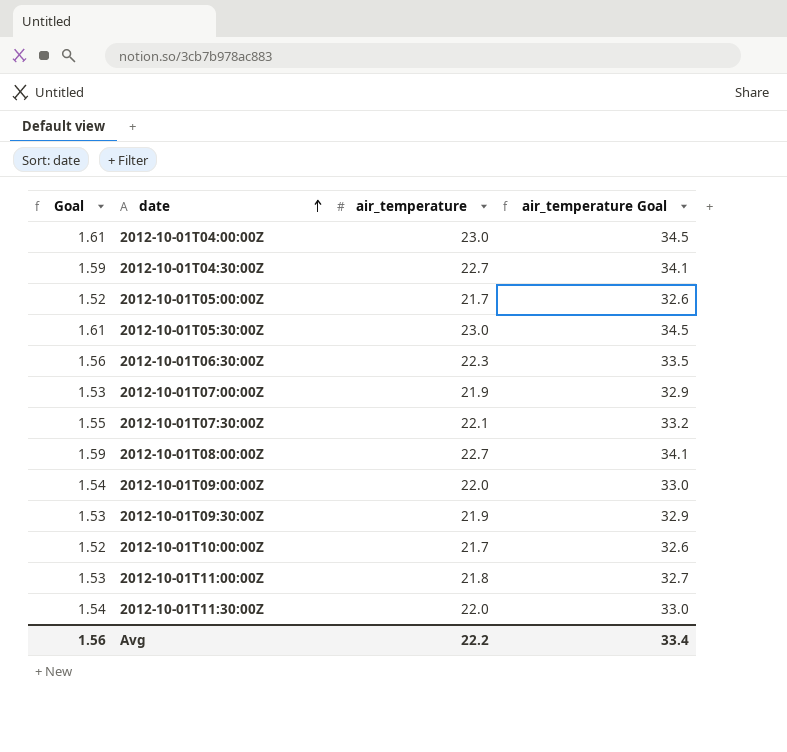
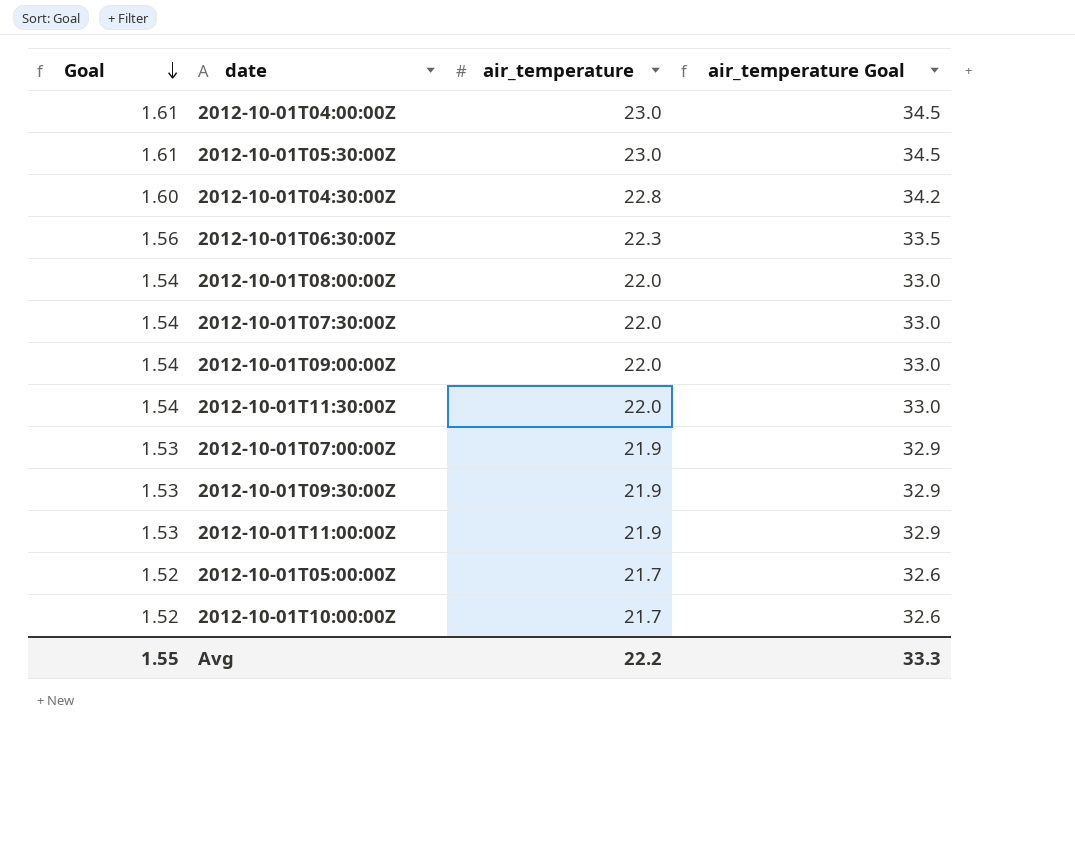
row order: date ascending -> Goal descending
2012-10-01T04:30:00Z | Goal: 1.59 -> 1.60
2012-10-01T04:30:00Z | air_temperature: 22.7 -> 22.8
2012-10-01T04:30:00Z | air_temperature Goal: 34.1 -> 34.2
2012-10-01T08:00:00Z | Goal: 1.59 -> 1.54
2012-10-01T08:00:00Z | air_temperature: 22.7 -> 22.0
2012-10-01T08:00:00Z | air_temperature Goal: 34.1 -> 33.0
2012-10-01T07:30:00Z | Goal: 1.55 -> 1.54
2012-10-01T07:30:00Z | air_temperature: 22.1 -> 22.0
2012-10-01T07:30:00Z | air_temperature Goal: 33.2 -> 33.0
2012-10-01T11:00:00Z | air_temperature: 21.8 -> 21.9
2012-10-01T11:00:00Z | air_temperature Goal: 32.7 -> 32.9
Avg | Goal: 1.56 -> 1.55
Avg | air_temperature Goal: 33.4 -> 33.3

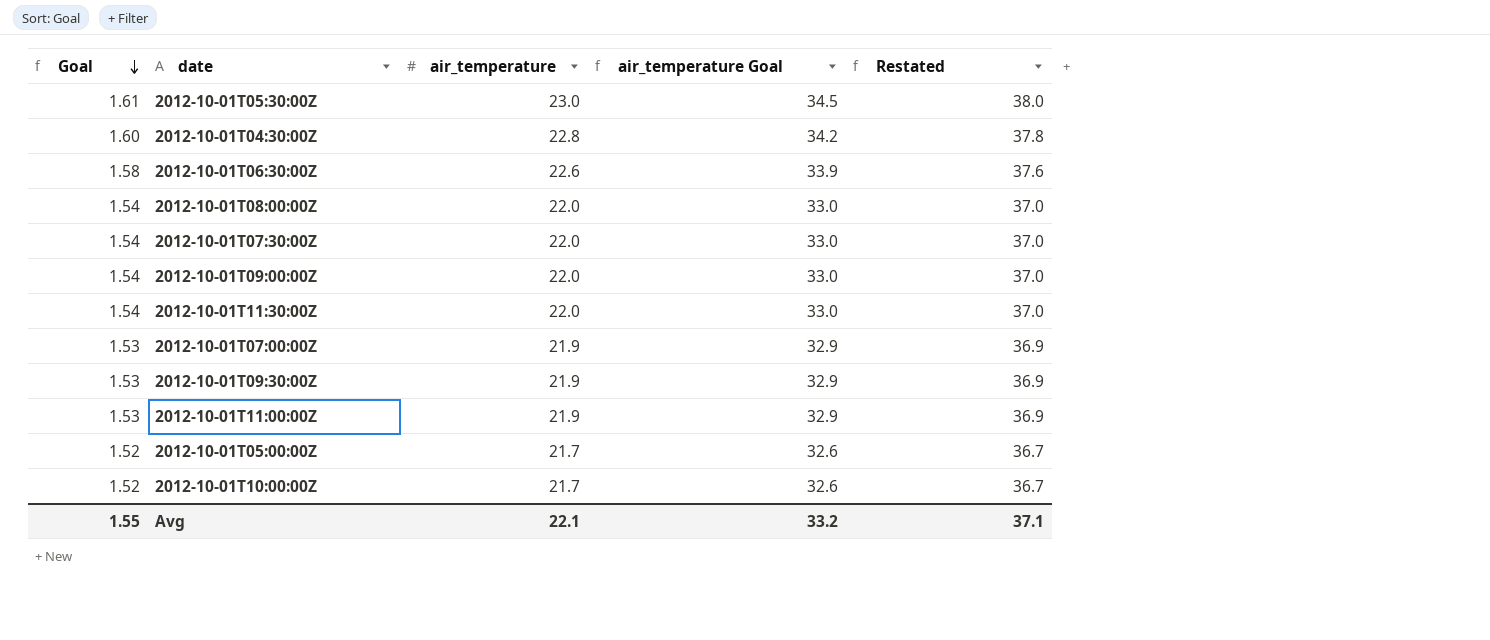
column Restated | formula: none -> [air_temperature] + 15
row 2012-10-01T04:00:00Z: 1.61 | 23.0 | 34.5 -> none
2012-10-01T06:30:00Z | Goal: 1.56 -> 1.58
2012-10-01T06:30:00Z | air_temperature: 22.3 -> 22.6
2012-10-01T06:30:00Z | air_temperature Goal: 33.5 -> 33.9
Avg | air_temperature: 22.2 -> 22.1
Avg | air_temperature Goal: 33.3 -> 33.2

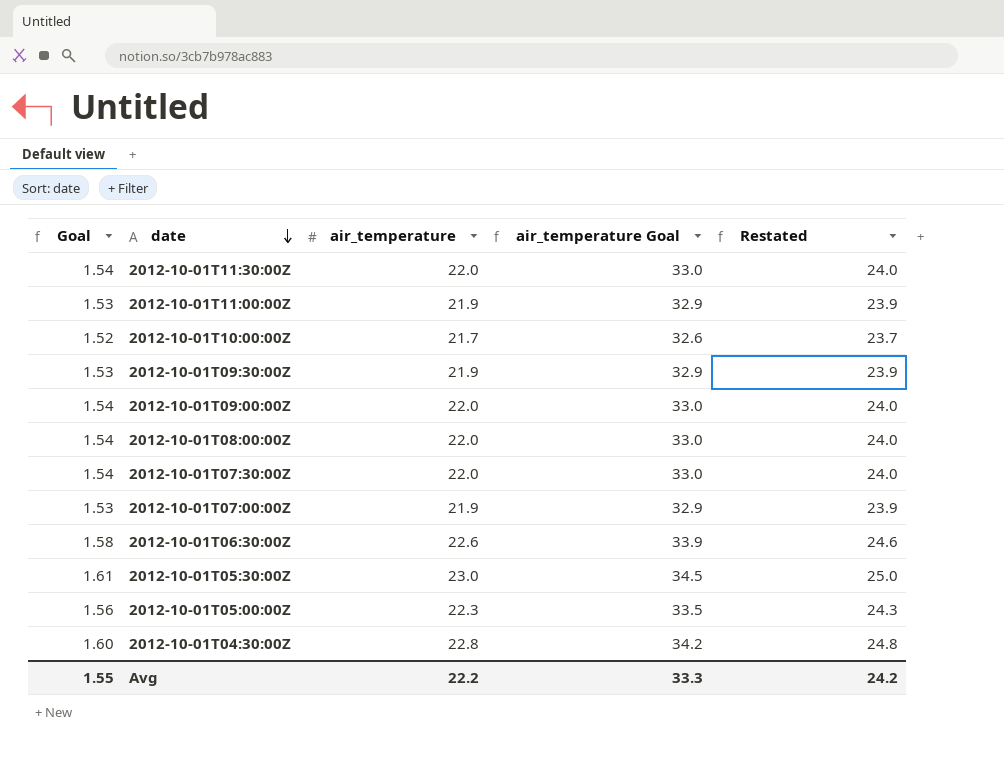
row order: Goal descending -> date descending
column Restated | formula: [air_temperature] + 15 -> [air_temperature] + 2
2012-10-01T05:00:00Z | Goal: 1.52 -> 1.56
2012-10-01T05:00:00Z | air_temperature: 21.7 -> 22.3
2012-10-01T05:00:00Z | air_temperature Goal: 32.6 -> 33.5
Avg | air_temperature: 22.1 -> 22.2
Avg | air_temperature Goal: 33.2 -> 33.3
Avg | Restated: 37.1 -> 24.2

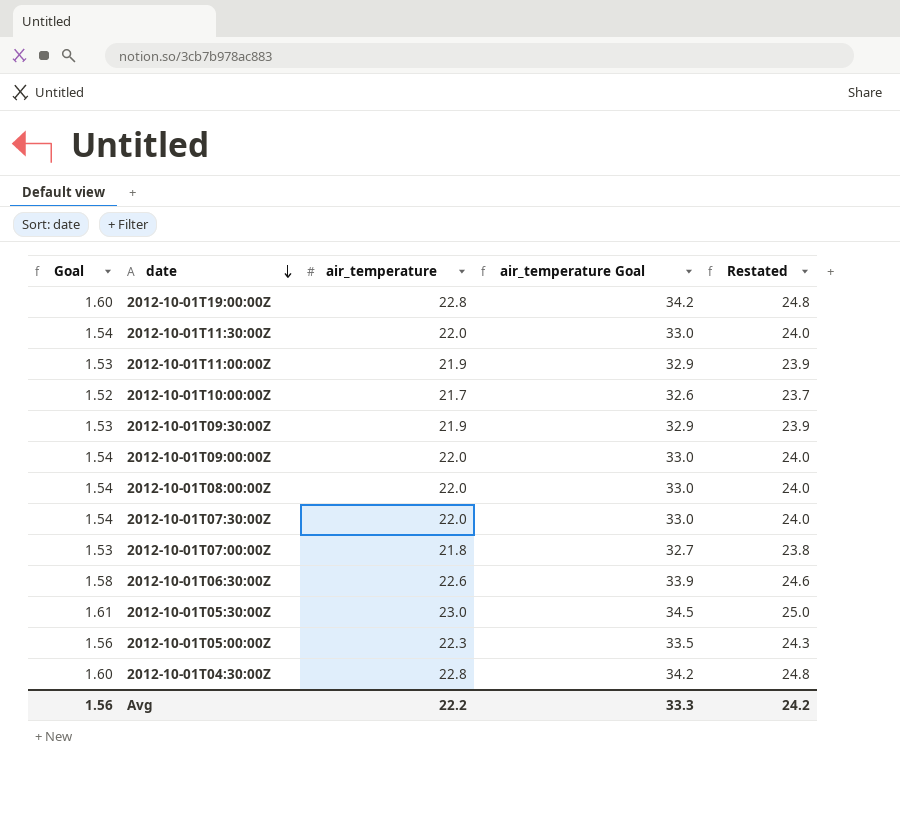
row 2012-10-01T19:00:00Z: none -> 1.60 | 22.8 | 34.2 | 24.8
2012-10-01T07:00:00Z | air_temperature: 21.9 -> 21.8
2012-10-01T07:00:00Z | air_temperature Goal: 32.9 -> 32.7
2012-10-01T07:00:00Z | Restated: 23.9 -> 23.8
Avg | Goal: 1.55 -> 1.56

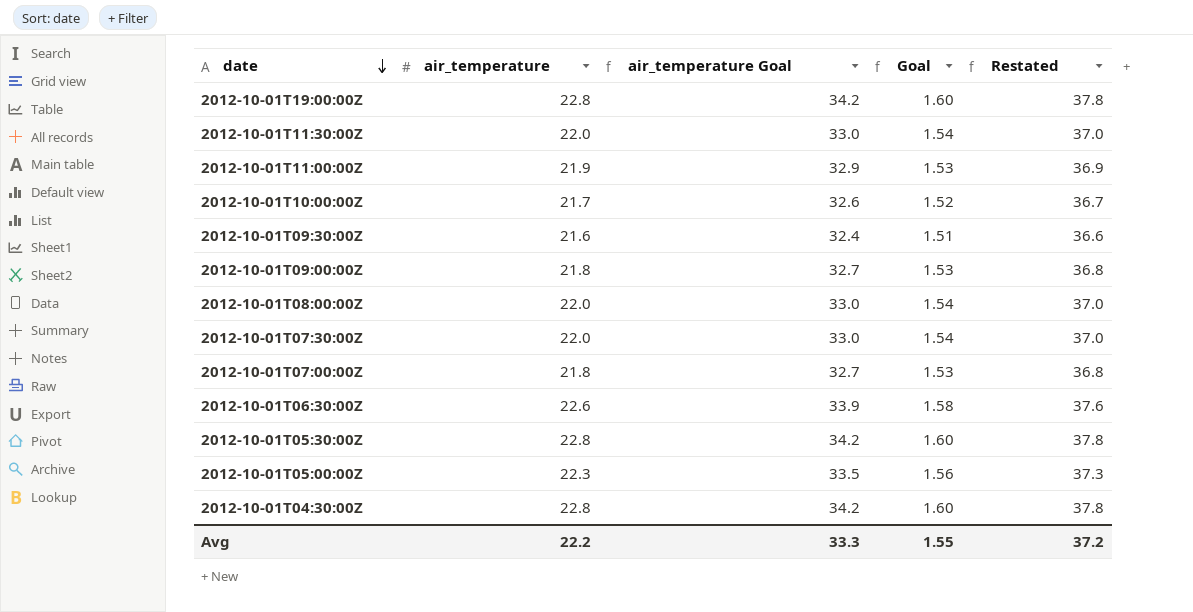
column Goal | position: 1 -> 4
column Restated | formula: [air_temperature] + 2 -> [air_temperature] + 15
2012-10-01T09:30:00Z | air_temperature: 21.9 -> 21.6
2012-10-01T09:30:00Z | air_temperature Goal: 32.9 -> 32.4
2012-10-01T09:30:00Z | Goal: 1.53 -> 1.51
2012-10-01T09:00:00Z | air_temperature: 22.0 -> 21.8
2012-10-01T09:00:00Z | air_temperature Goal: 33.0 -> 32.7
2012-10-01T09:00:00Z | Goal: 1.54 -> 1.53
2012-10-01T05:30:00Z | air_temperature: 23.0 -> 22.8
2012-10-01T05:30:00Z | air_temperature Goal: 34.5 -> 34.2
2012-10-01T05:30:00Z | Goal: 1.61 -> 1.60
Avg | Goal: 1.56 -> 1.55
Avg | Restated: 24.2 -> 37.2

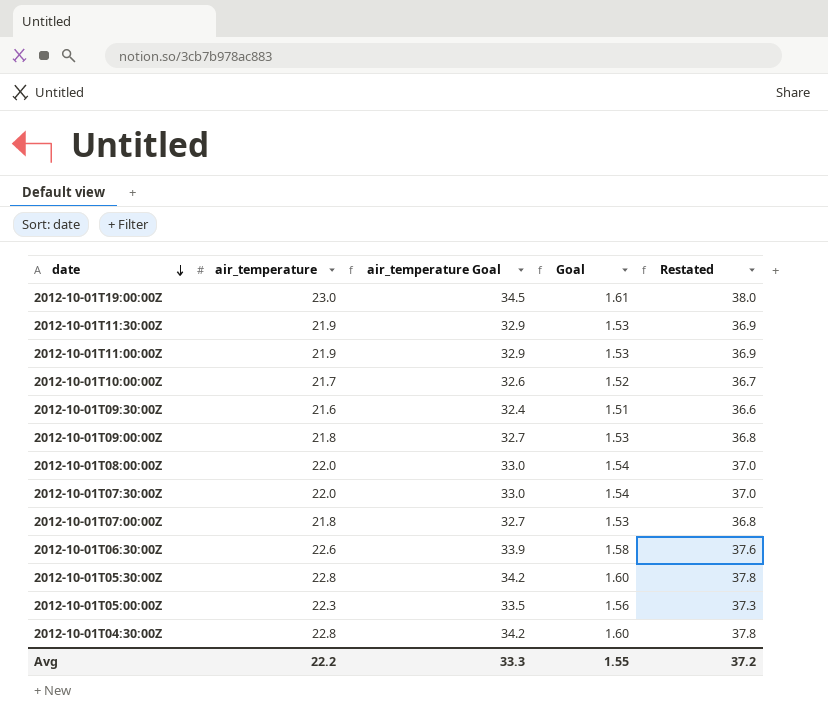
2012-10-01T19:00:00Z | air_temperature: 22.8 -> 23.0
2012-10-01T19:00:00Z | air_temperature Goal: 34.2 -> 34.5
2012-10-01T19:00:00Z | Goal: 1.60 -> 1.61
2012-10-01T19:00:00Z | Restated: 37.8 -> 38.0
2012-10-01T11:30:00Z | air_temperature: 22.0 -> 21.9
2012-10-01T11:30:00Z | air_temperature Goal: 33.0 -> 32.9
2012-10-01T11:30:00Z | Goal: 1.54 -> 1.53
2012-10-01T11:30:00Z | Restated: 37.0 -> 36.9

